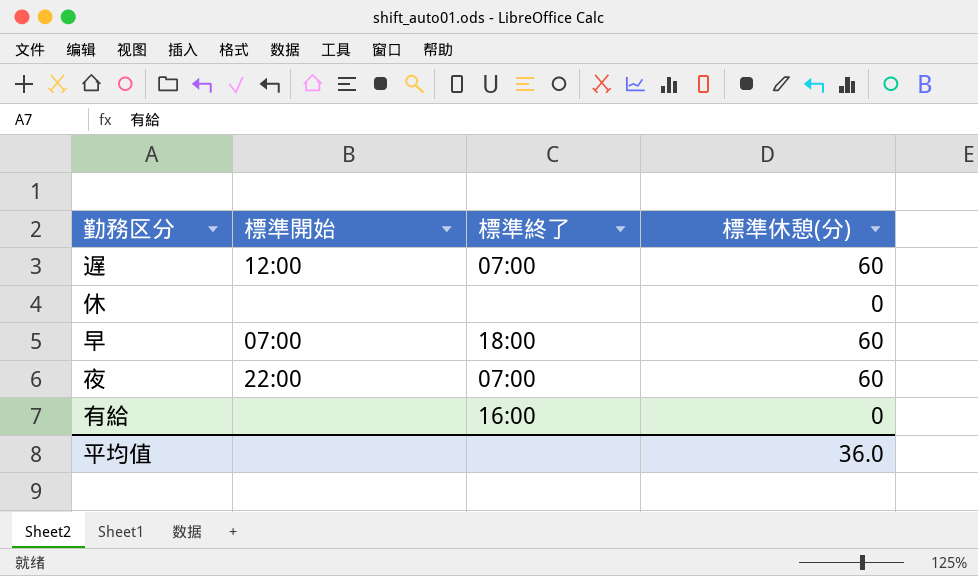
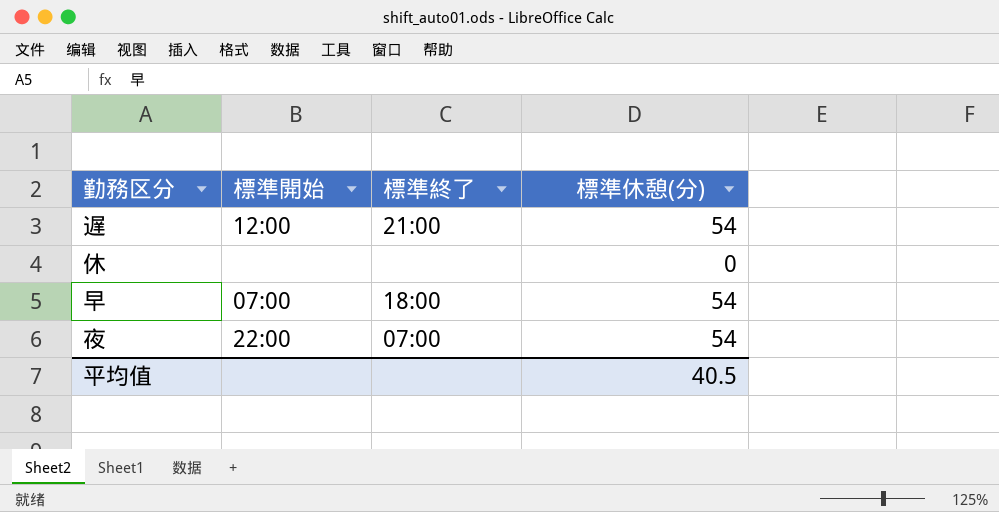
row 有給: none | 16:00 | 0 -> none
遅 | 標準終了: 07:00 -> 21:00
遅 | 標準休憩(分): 60 -> 54
早 | 標準休憩(分): 60 -> 54
夜 | 標準休憩(分): 60 -> 54
平均值 | 標準休憩(分): 36.0 -> 40.5

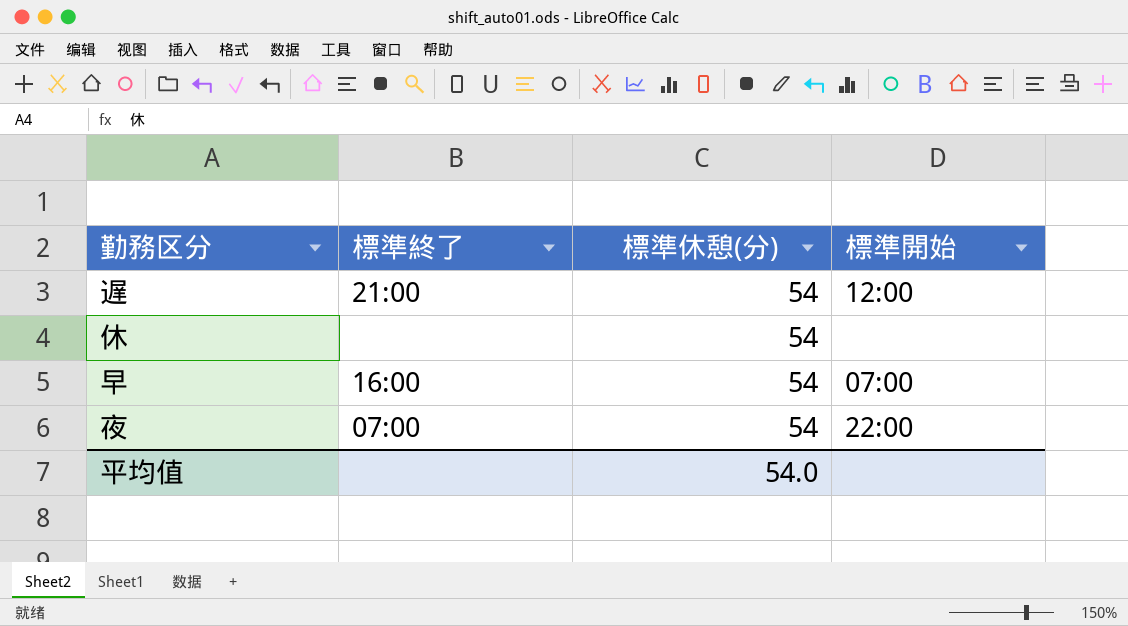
column 標準開始 | position: 2 -> 4
休 | 標準休憩(分): 0 -> 54
早 | 標準終了: 18:00 -> 16:00
平均值 | 標準休憩(分): 40.5 -> 54.0

